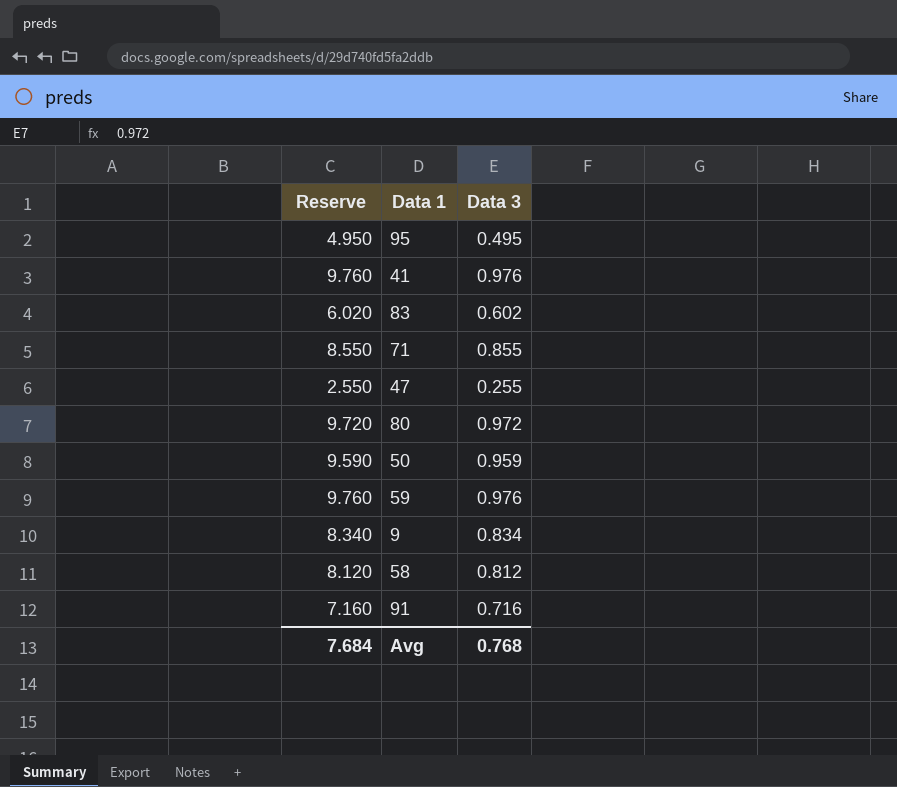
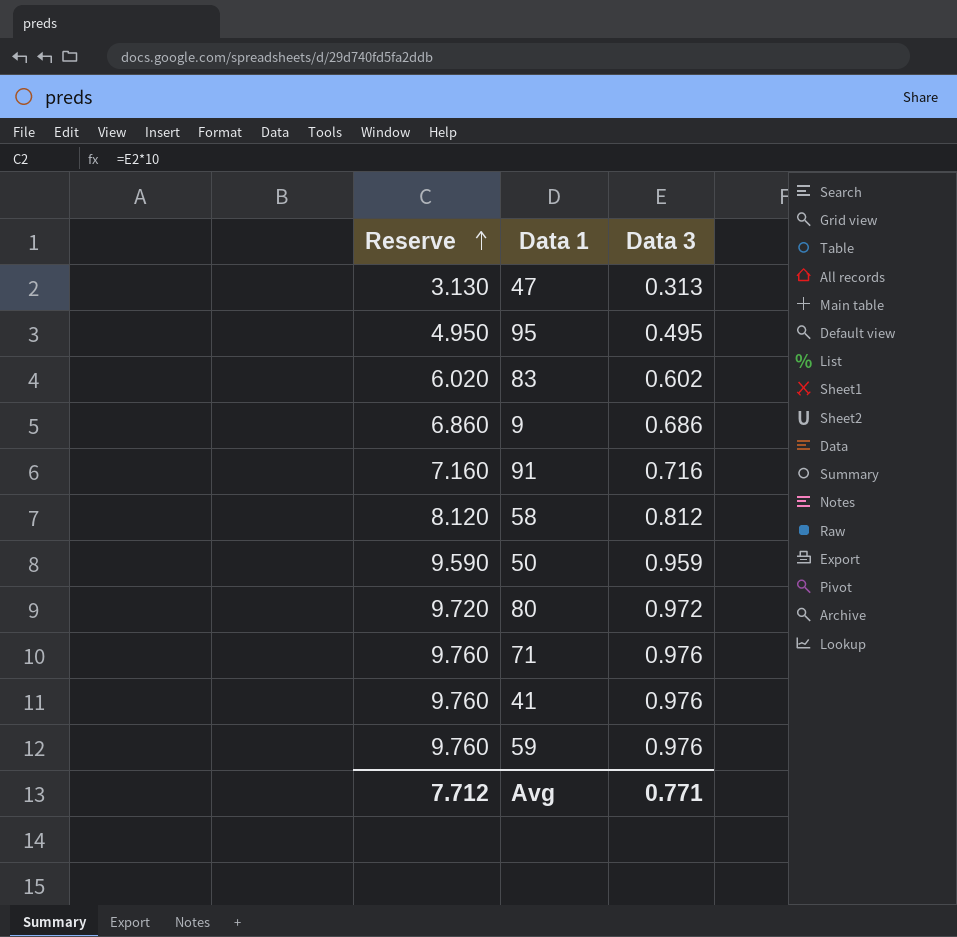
row order: none -> Reserve ascending
47 | Reserve: 2.550 -> 3.130
47 | Data 3: 0.255 -> 0.313
9 | Reserve: 8.340 -> 6.860
9 | Data 3: 0.834 -> 0.686
71 | Reserve: 8.550 -> 9.760
71 | Data 3: 0.855 -> 0.976
Avg | Reserve: 7.684 -> 7.712
Avg | Data 3: 0.768 -> 0.771

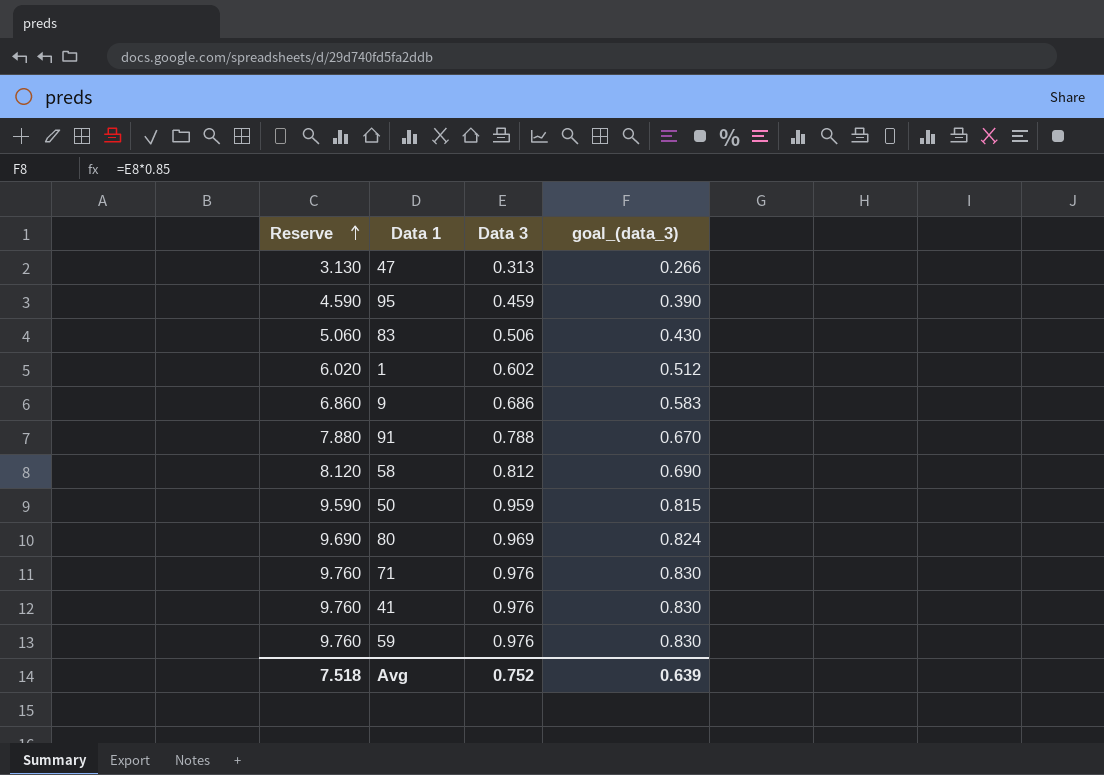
column goal_(data_3) | formula: none -> [Data 3] * 0.85
95 | Reserve: 4.950 -> 4.590
95 | Data 3: 0.495 -> 0.459
83 | Reserve: 6.020 -> 5.060
83 | Data 3: 0.602 -> 0.506
row 1: none -> 6.020 | 0.602 | 0.512
91 | Reserve: 7.160 -> 7.880
91 | Data 3: 0.716 -> 0.788
80 | Reserve: 9.720 -> 9.690
80 | Data 3: 0.972 -> 0.969
Avg | Reserve: 7.712 -> 7.518
Avg | Data 3: 0.771 -> 0.752

